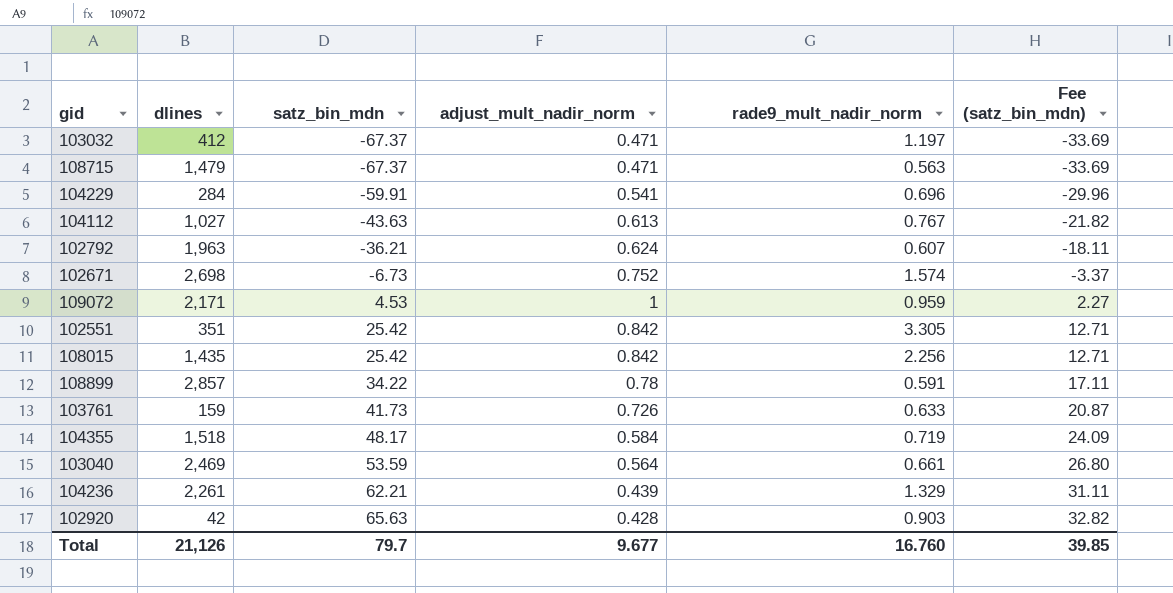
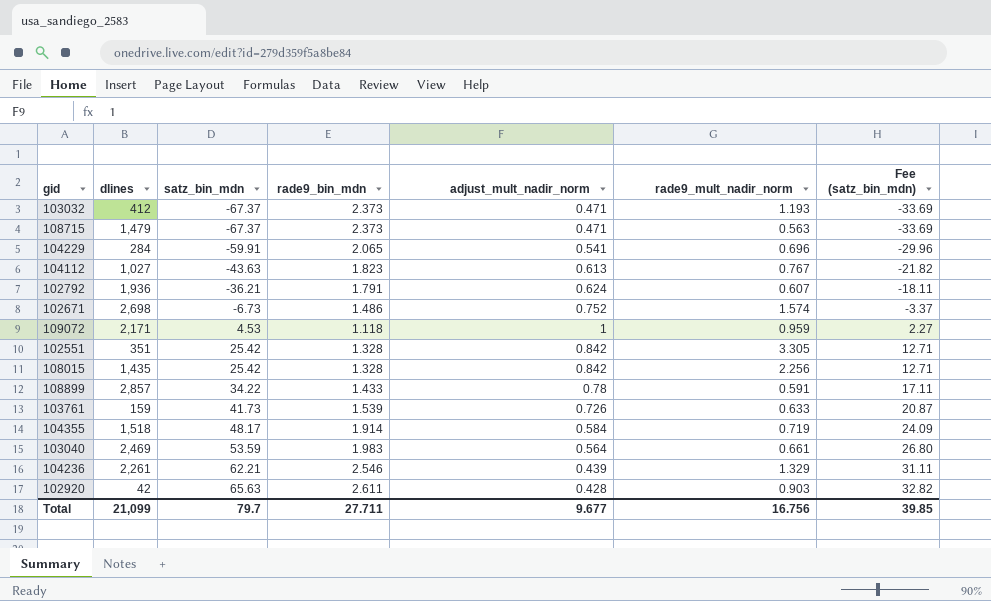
column rade9_bin_mdn | position: none -> 4
103032 | rade9_mult_nadir_norm: 1.197 -> 1.193
102792 | dlines: 1,963 -> 1,936
Total | dlines: 21,126 -> 21,099
Total | rade9_mult_nadir_norm: 16.760 -> 16.756

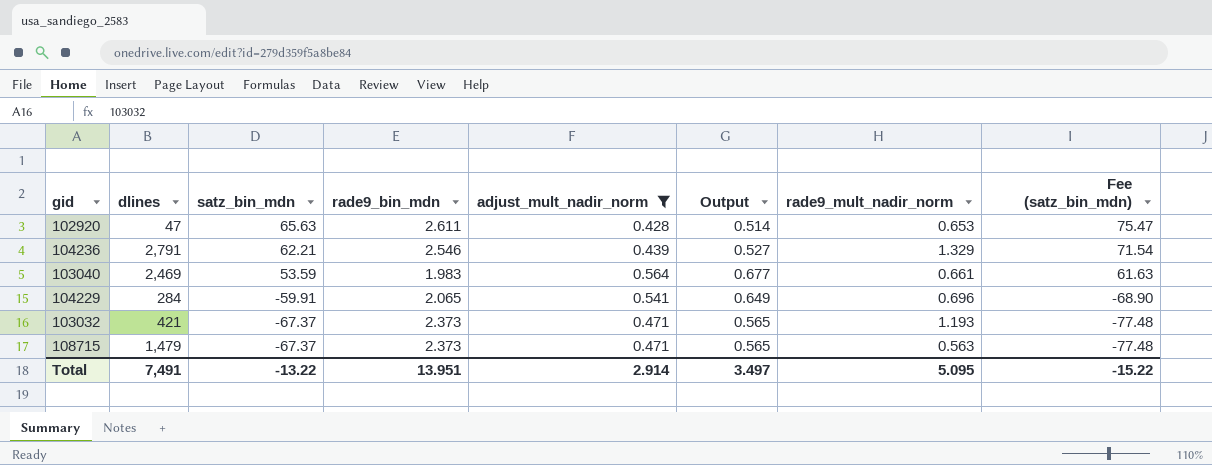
filter: none -> adjust_mult_nadir_norm <= 0.564
row order: satz_bin_mdn ascending -> satz_bin_mdn descending
column Output | formula: none -> [adjust_mult_nadir_norm] * 1.2
column Fee (satz_bin_mdn) | formula: [satz_bin_mdn] * 0.5 -> [satz_bin_mdn] * 1.15
102920 | dlines: 42 -> 47
102920 | rade9_mult_nadir_norm: 0.903 -> 0.653
104236 | dlines: 2,261 -> 2,791
103032 | dlines: 412 -> 421
Total | dlines: 21,099 -> 7,491
Total | satz_bin_mdn: 79.7 -> -13.22
Total | rade9_bin_mdn: 27.711 -> 13.951
Total | adjust_mult_nadir_norm: 9.677 -> 2.914
Total | rade9_mult_nadir_norm: 16.756 -> 5.095
Total | Fee (satz_bin_mdn): 39.85 -> -15.22

